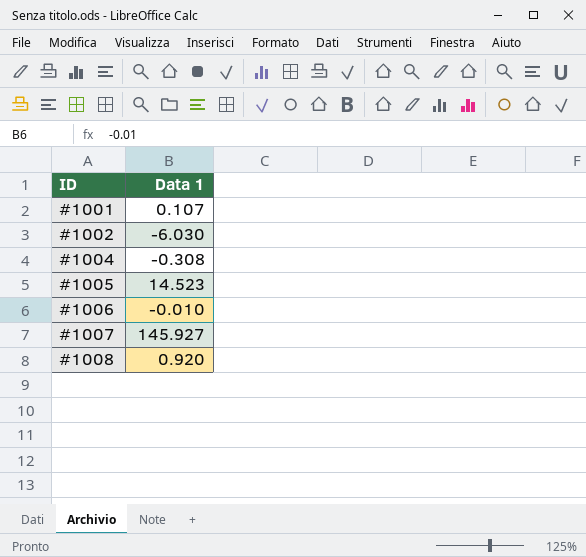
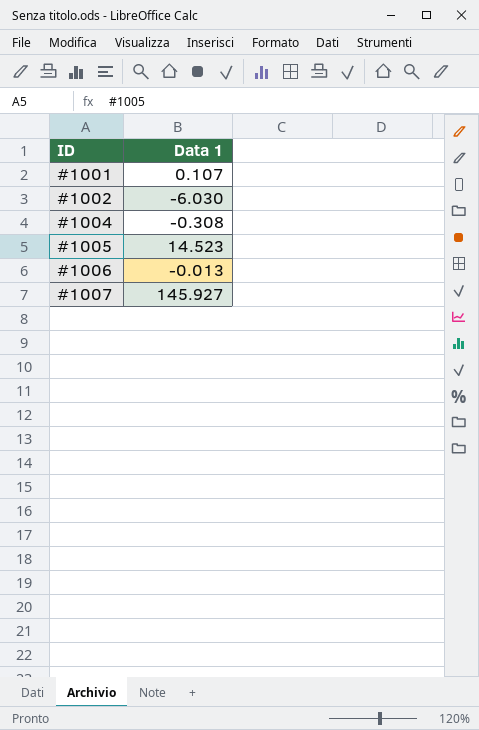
row #1008: 0.920 -> none
#1006 | Data 1: -0.010 -> -0.013

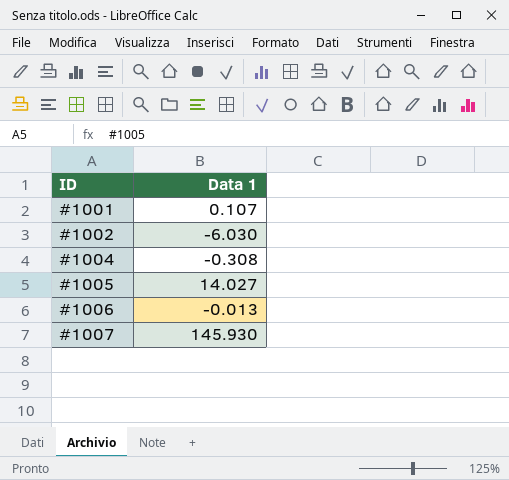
#1005 | Data 1: 14.523 -> 14.027
#1007 | Data 1: 145.927 -> 145.930

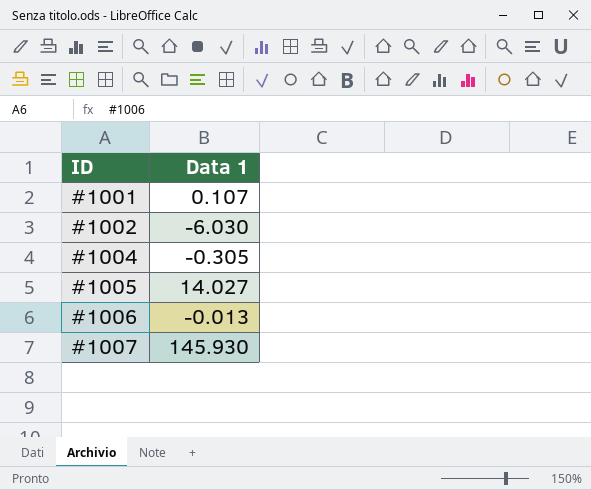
#1004 | Data 1: -0.308 -> -0.305

